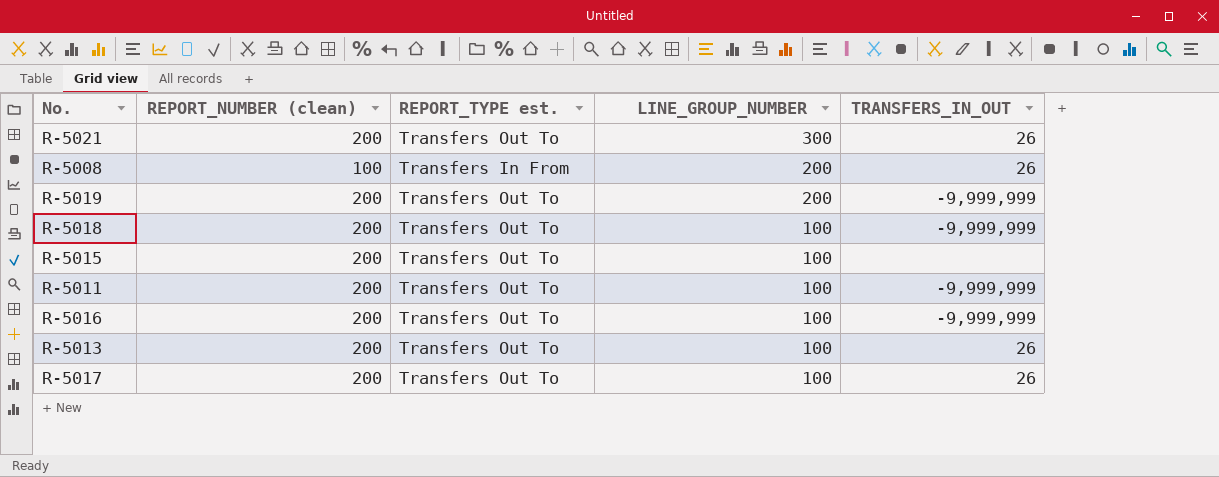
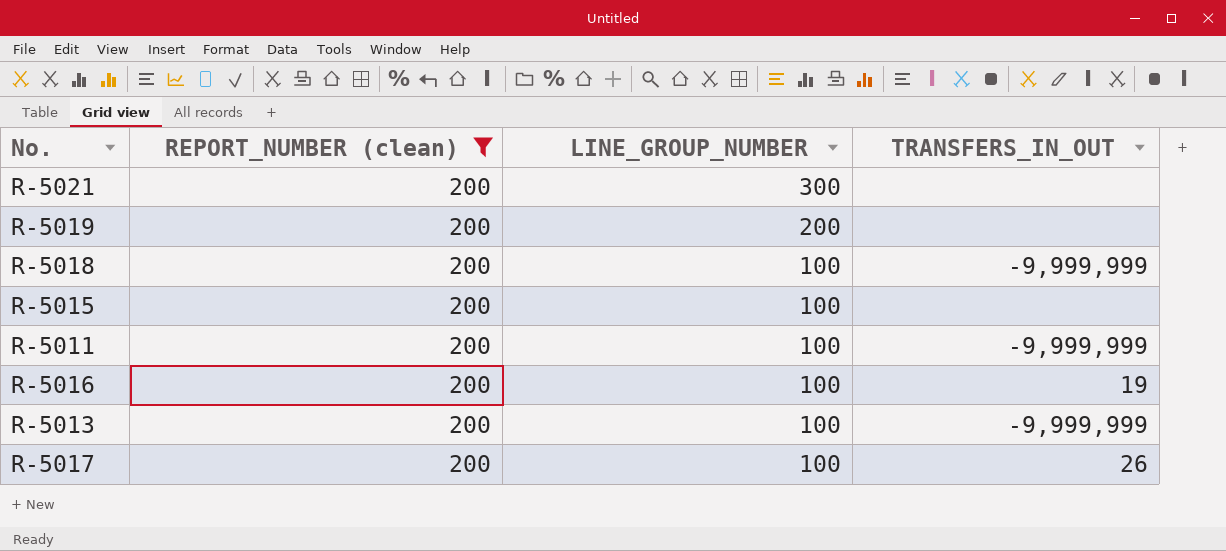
filter: none -> REPORT_NUMBER (clean) = 200
column REPORT_TYPE est. | position: 3 -> none
R-5021 | TRANSFERS_IN_OUT: 26 -> none
R-5019 | TRANSFERS_IN_OUT: -9,999,999 -> none
R-5016 | TRANSFERS_IN_OUT: -9,999,999 -> 19
R-5013 | TRANSFERS_IN_OUT: 26 -> -9,999,999

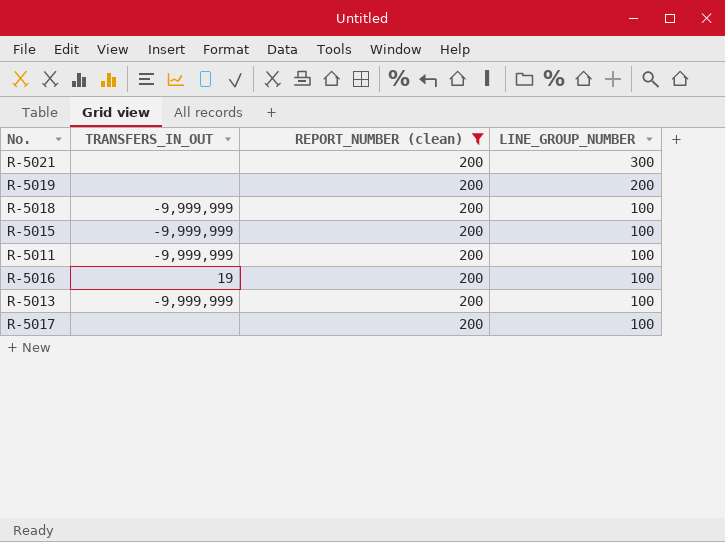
column TRANSFERS_IN_OUT | position: 4 -> 2
R-5015 | TRANSFERS_IN_OUT: none -> -9,999,999
R-5017 | TRANSFERS_IN_OUT: 26 -> none

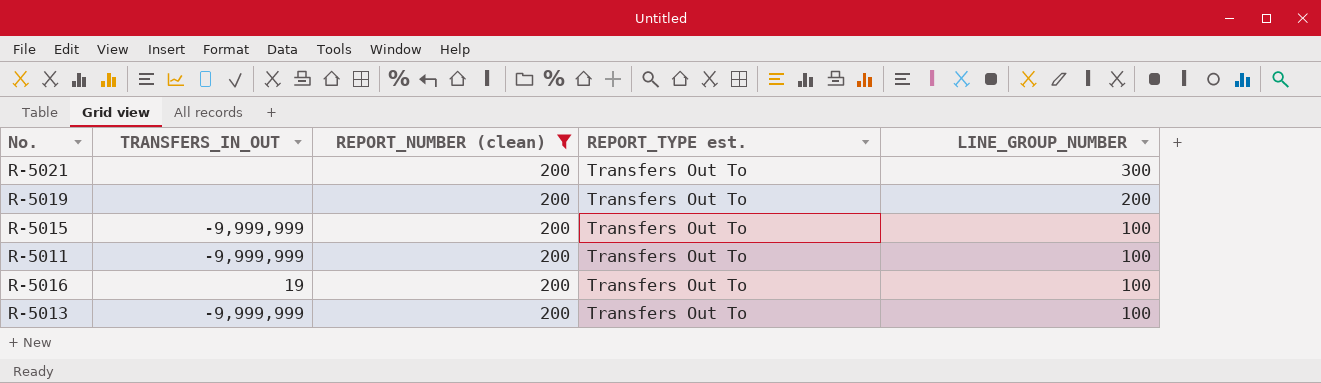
column REPORT_TYPE est. | position: none -> 4
row R-5018: -9,999,999 | 200 | 100 -> none
row R-5017: none | 200 | 100 -> none

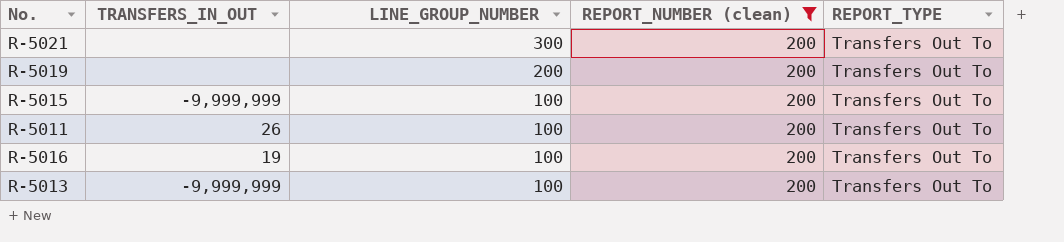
column LINE_GROUP_NUMBER | position: 5 -> 3
column name: REPORT_TYPE est. -> REPORT_TYPE
R-5011 | TRANSFERS_IN_OUT: -9,999,999 -> 26

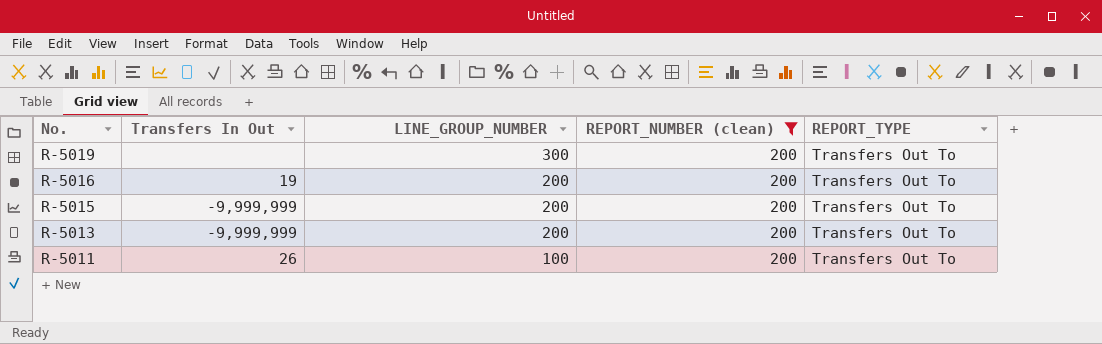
row order: LINE_GROUP_NUMBER descending -> No. descending
column name: TRANSFERS_IN_OUT -> Transfers In Out
row R-5021: none | 300 | 200 | Transfers Out To -> none
R-5019 | LINE_GROUP_NUMBER: 200 -> 300
R-5016 | LINE_GROUP_NUMBER: 100 -> 200
R-5015 | LINE_GROUP_NUMBER: 100 -> 200
R-5013 | LINE_GROUP_NUMBER: 100 -> 200

